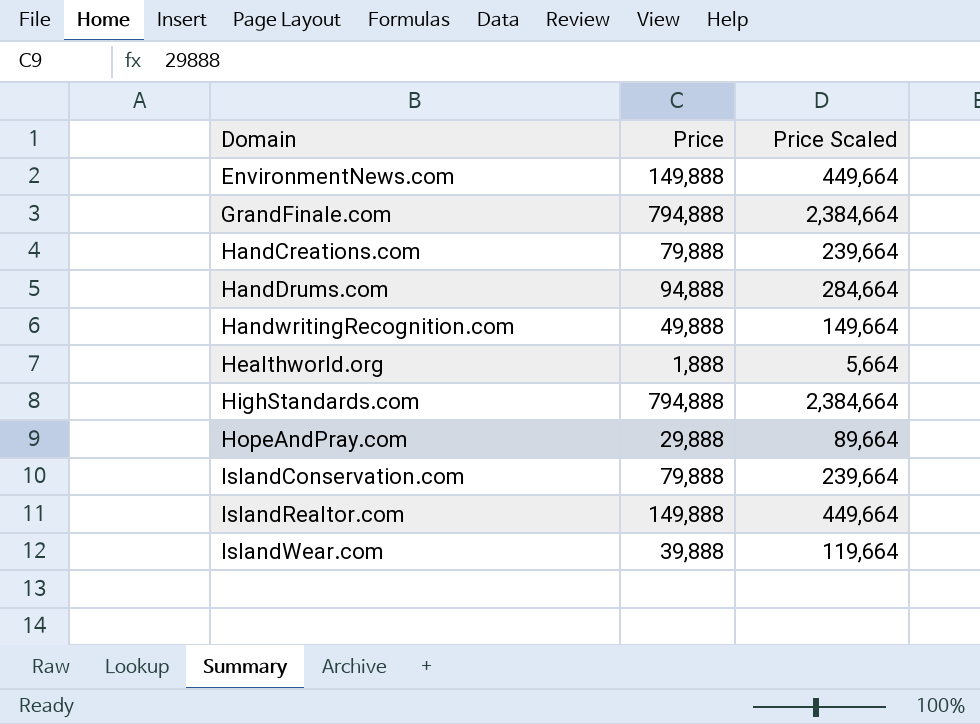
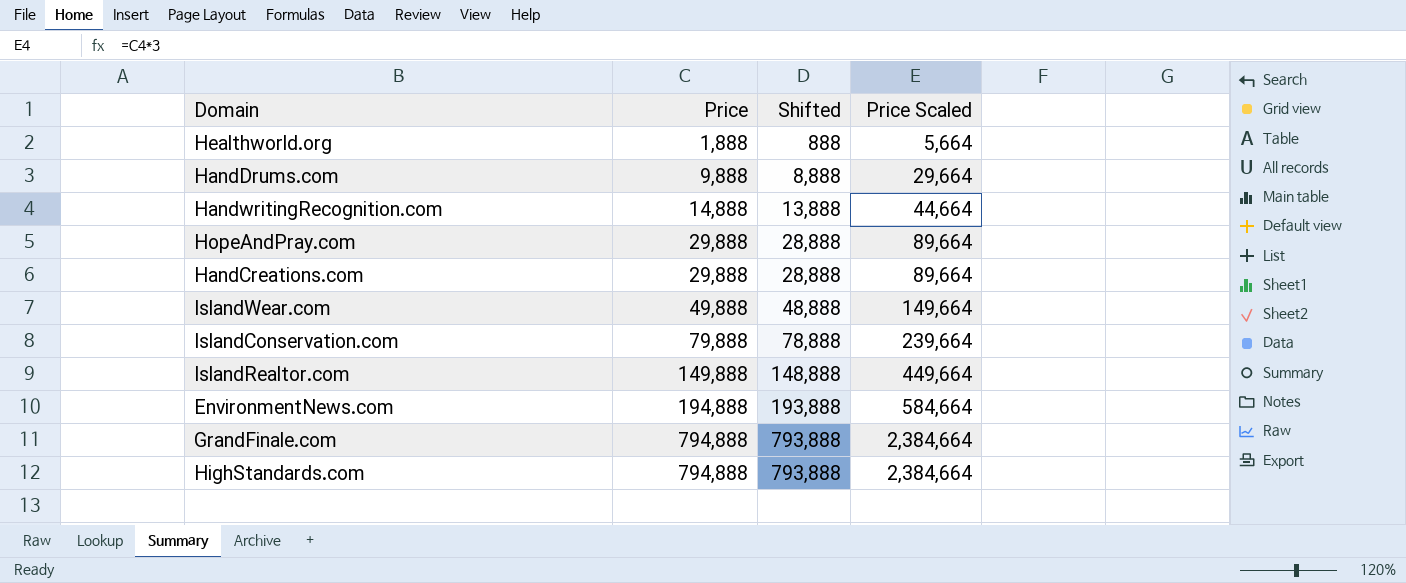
row order: Domain ascending -> Price ascending
column Shifted | formula: none -> [Price] - 1000
HandDrums.com | Price: 94,888 -> 9,888
HandDrums.com | Price Scaled: 284,664 -> 29,664
HandwritingRecognition.com | Price: 49,888 -> 14,888
HandwritingRecognition.com | Price Scaled: 149,664 -> 44,664
HandCreations.com | Price: 79,888 -> 29,888
HandCreations.com | Price Scaled: 239,664 -> 89,664
IslandWear.com | Price: 39,888 -> 49,888
IslandWear.com | Price Scaled: 119,664 -> 149,664
EnvironmentNews.com | Price: 149,888 -> 194,888
EnvironmentNews.com | Price Scaled: 449,664 -> 584,664

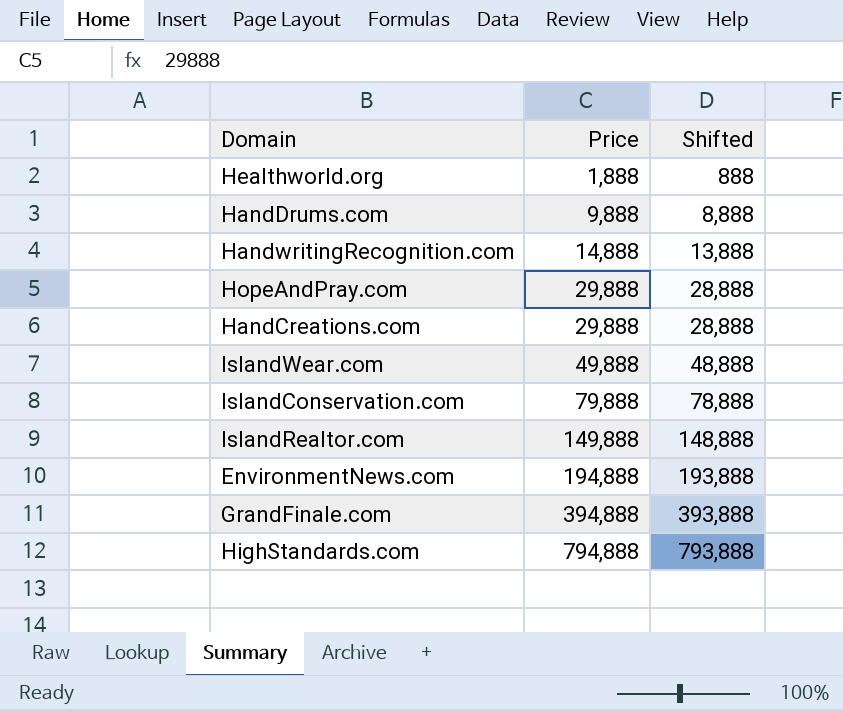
column Price Scaled | formula: [Price] * 3 -> none
GrandFinale.com | Price: 794,888 -> 394,888
GrandFinale.com | Shifted: 793,888 -> 393,888

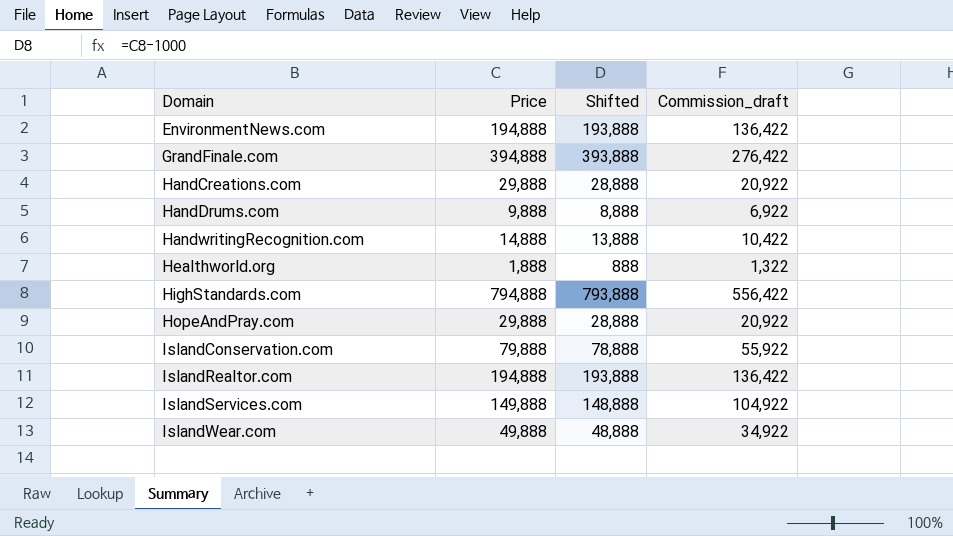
row order: Price ascending -> Domain ascending
column Commission_draft | formula: none -> [Price] * 0.7
IslandRealtor.com | Price: 149,888 -> 194,888
IslandRealtor.com | Shifted: 148,888 -> 193,888
row IslandServices.com: none -> 149,888 | 148,888 | 104,922

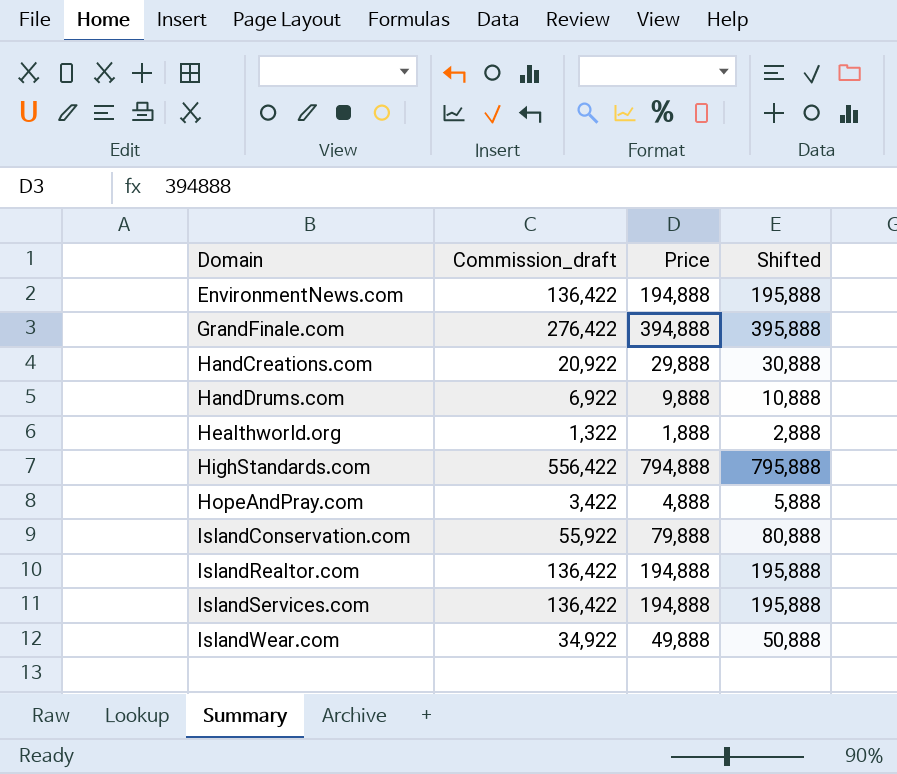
column Commission_draft | position: 4 -> 2
column Shifted | formula: [Price] - 1000 -> [Price] + 1000
row HandwritingRecognition.com: 14,888 | 13,888 | 10,422 -> none
HopeAndPray.com | Commission_draft: 20,922 -> 3,422
HopeAndPray.com | Price: 29,888 -> 4,888
IslandServices.com | Commission_draft: 104,922 -> 136,422
IslandServices.com | Price: 149,888 -> 194,888

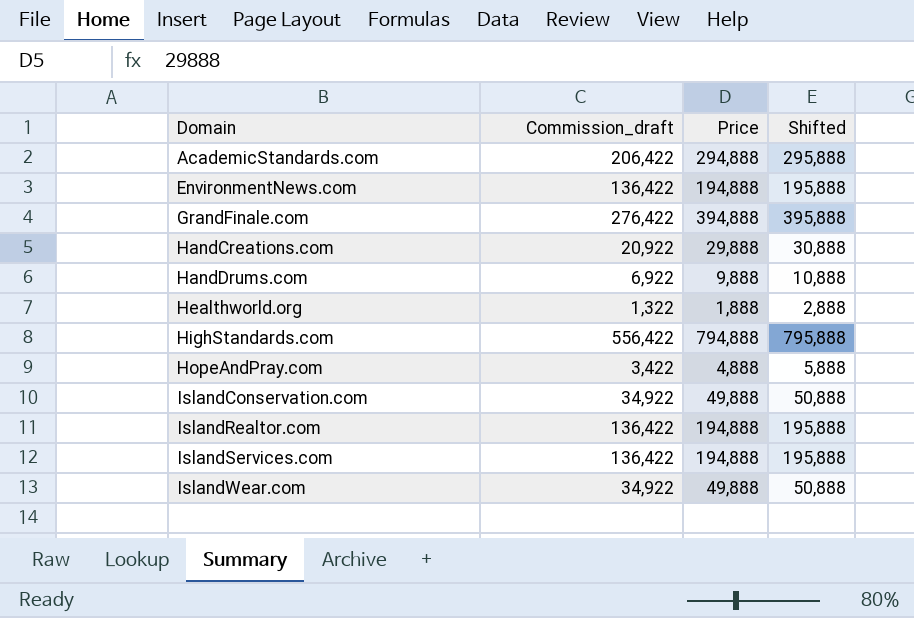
row AcademicStandards.com: none -> 206,422 | 294,888 | 295,888
IslandConservation.com | Commission_draft: 55,922 -> 34,922
IslandConservation.com | Price: 79,888 -> 49,888
IslandConservation.com | Shifted: 80,888 -> 50,888

